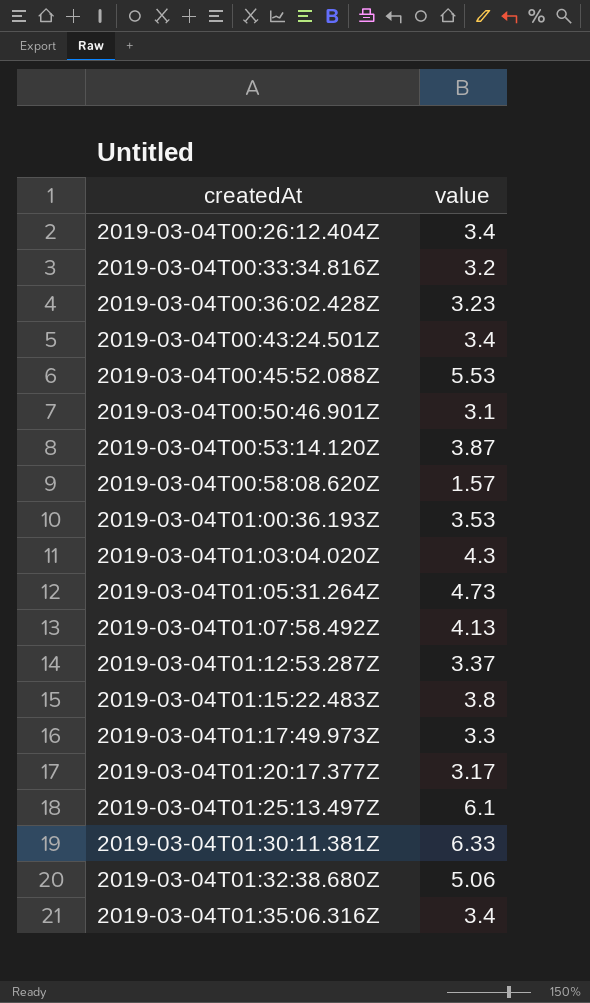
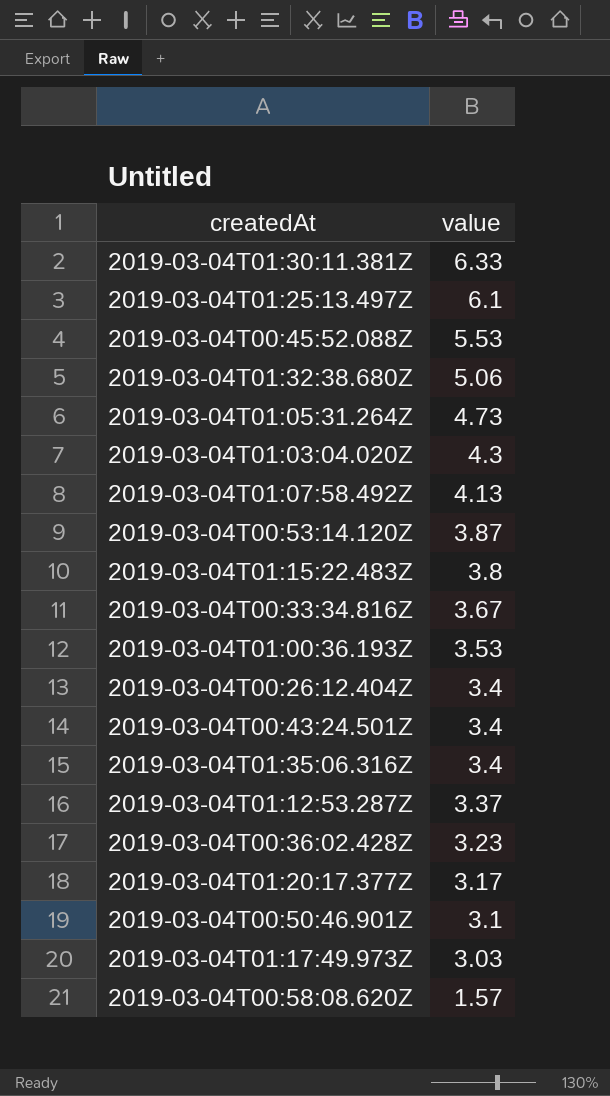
row order: createdAt ascending -> value descending
2019-03-04T00:33:34.816Z | value: 3.2 -> 3.67
2019-03-04T01:17:49.973Z | value: 3.3 -> 3.03

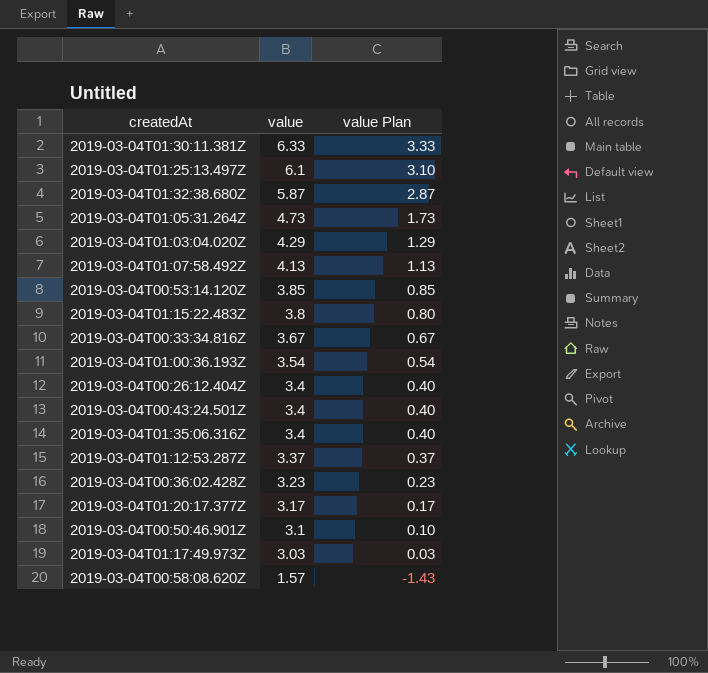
column value Plan | formula: none -> [value] - 3
row 2019-03-04T00:45:52.088Z: 5.53 -> none
2019-03-04T01:32:38.680Z | value: 5.06 -> 5.87
2019-03-04T01:03:04.020Z | value: 4.3 -> 4.29
2019-03-04T00:53:14.120Z | value: 3.87 -> 3.85
2019-03-04T01:00:36.193Z | value: 3.53 -> 3.54

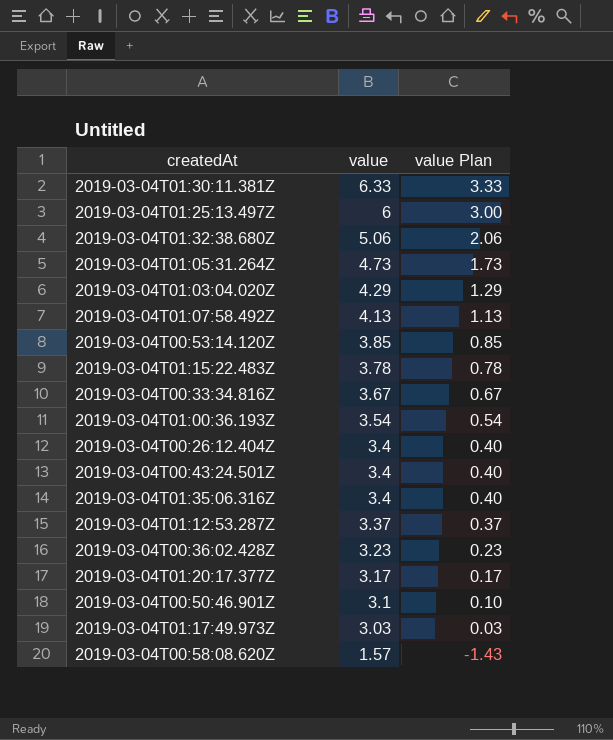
2019-03-04T01:25:13.497Z | value: 6.1 -> 6
2019-03-04T01:25:13.497Z | value Plan: 3.10 -> 3.00
2019-03-04T01:32:38.680Z | value: 5.87 -> 5.06
2019-03-04T01:32:38.680Z | value Plan: 2.87 -> 2.06
2019-03-04T01:15:22.483Z | value: 3.8 -> 3.78
2019-03-04T01:15:22.483Z | value Plan: 0.80 -> 0.78

